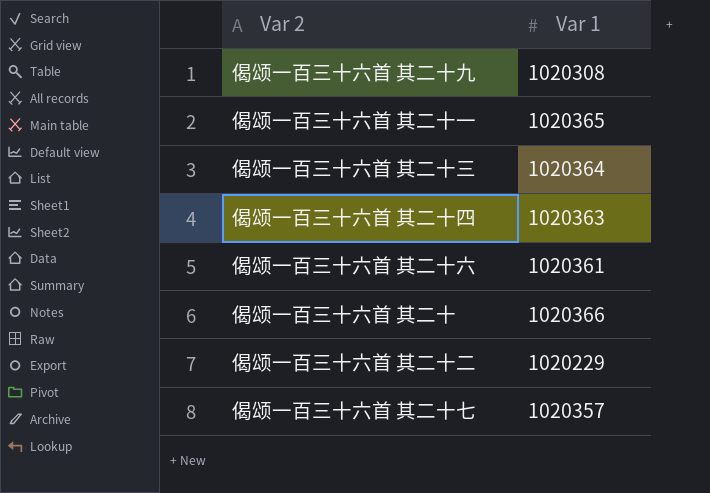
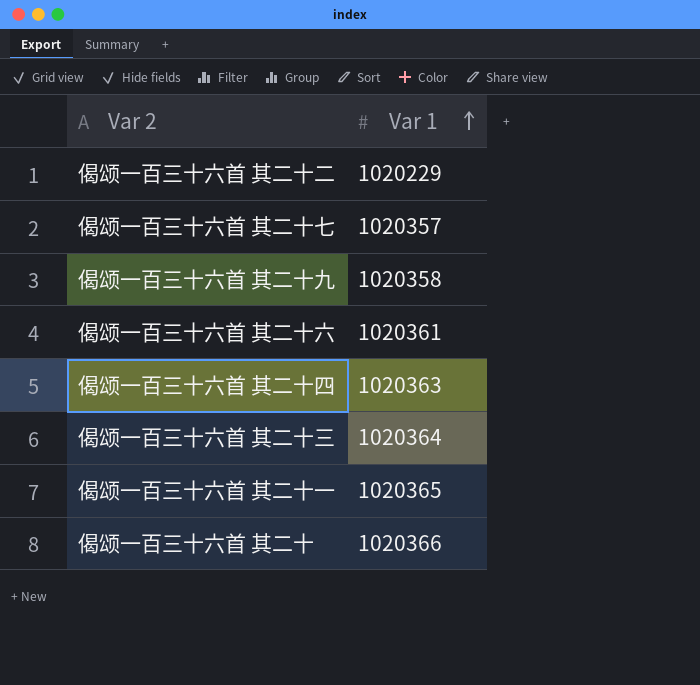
row order: none -> Var 1 ascending
偈颂一百三十六首 其二十九 | Var 1: 1020308 -> 1020358

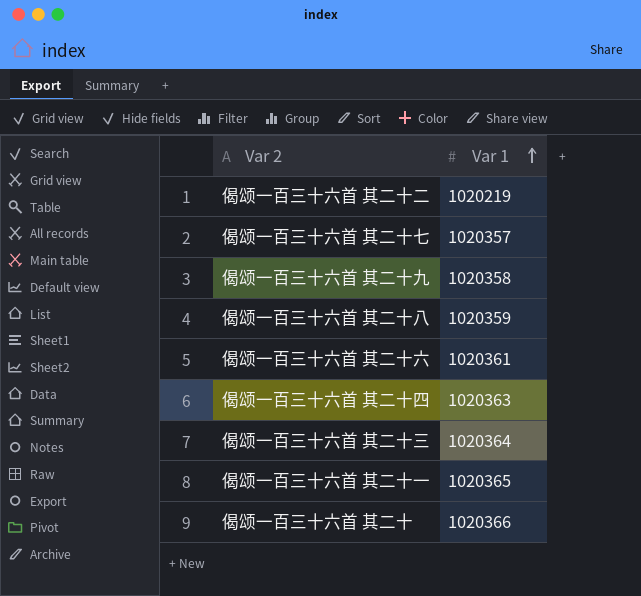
偈颂一百三十六首 其二十二 | Var 1: 1020229 -> 1020219
row 偈颂一百三十六首 其二十八: none -> 1020359

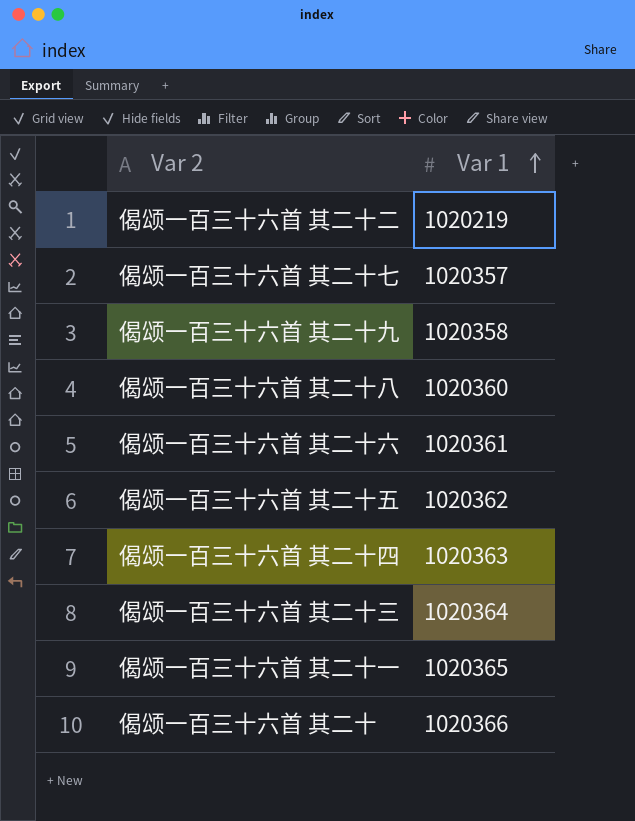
偈颂一百三十六首 其二十八 | Var 1: 1020359 -> 1020360
row 偈颂一百三十六首 其二十五: none -> 1020362

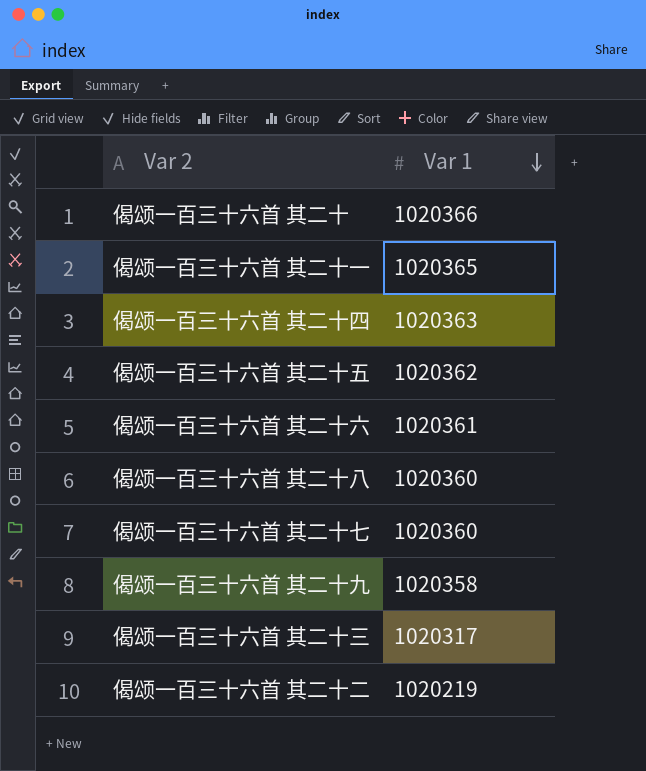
row order: Var 1 ascending -> Var 1 descending
偈颂一百三十六首 其二十七 | Var 1: 1020357 -> 1020360
偈颂一百三十六首 其二十三 | Var 1: 1020364 -> 1020317

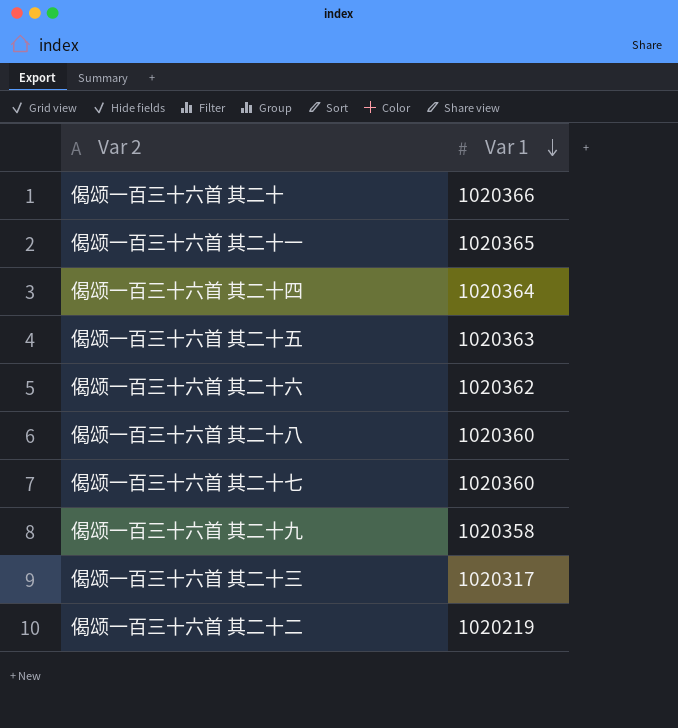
偈颂一百三十六首 其二十四 | Var 1: 1020363 -> 1020364
偈颂一百三十六首 其二十五 | Var 1: 1020362 -> 1020363
偈颂一百三十六首 其二十六 | Var 1: 1020361 -> 1020362

